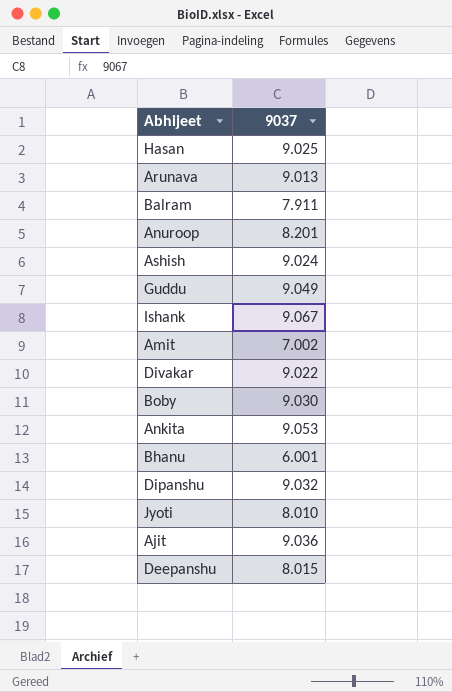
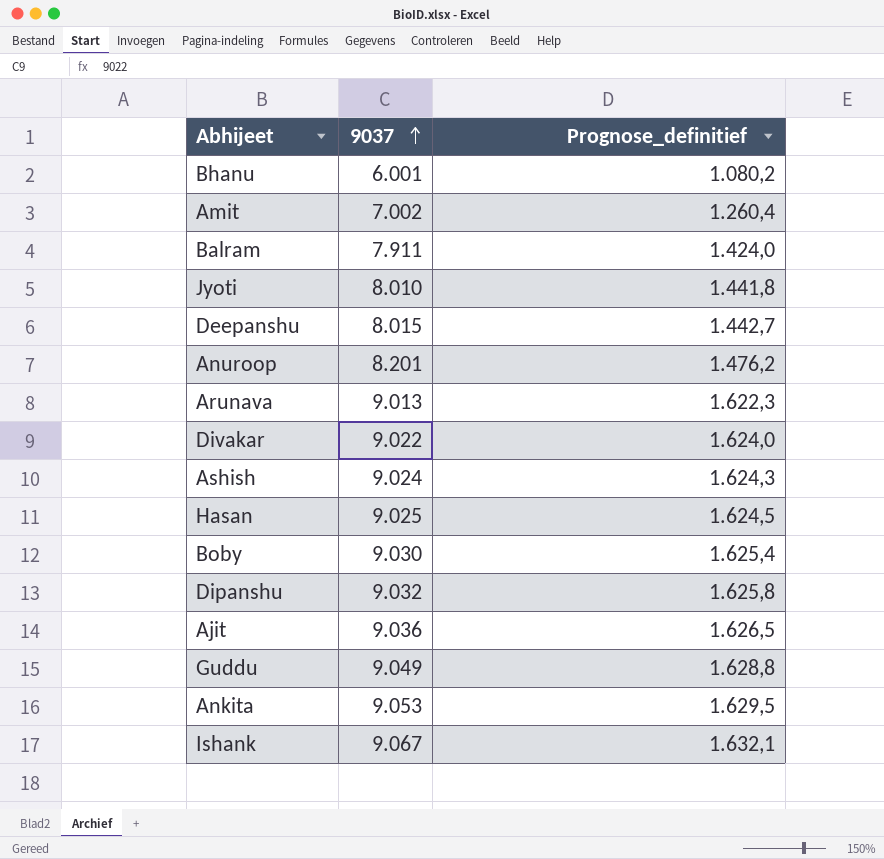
row order: none -> 9037 ascending
column Prognose_definitief | formula: none -> [9037] * 0,18

